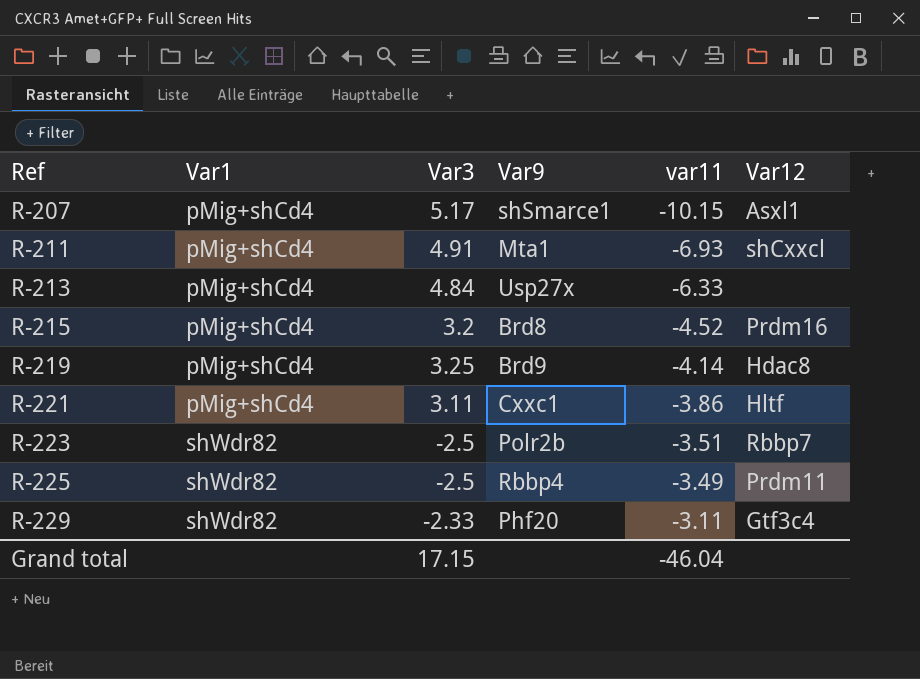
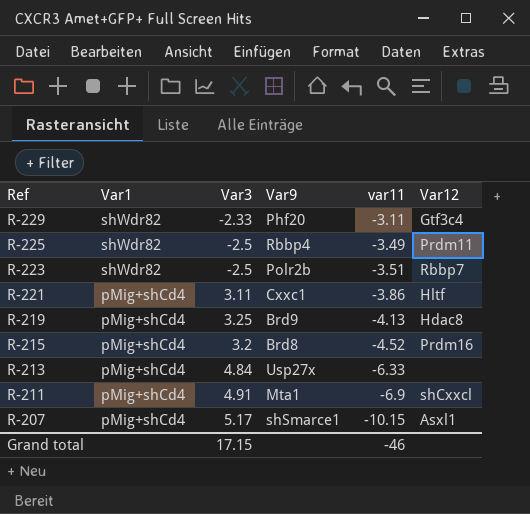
row order: Ref ascending -> Ref descending
R-219 | var11: -4.14 -> -4.13
R-211 | var11: -6.93 -> -6.9
Grand total | var11: -46.04 -> -46

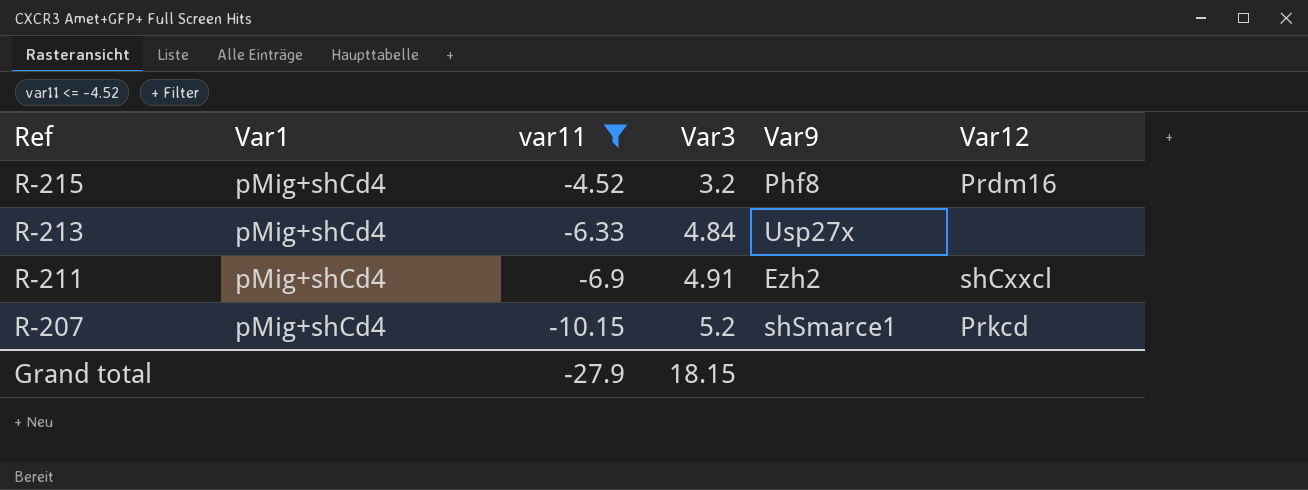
filter: none -> var11 <= -4.52
column var11 | position: 5 -> 3
R-215 | Var9: Brd8 -> Phf8
R-211 | Var9: Mta1 -> Ezh2
R-207 | Var3: 5.17 -> 5.2
R-207 | Var12: Asxl1 -> Prkcd
Grand total | var11: -46 -> -27.9
Grand total | Var3: 17.15 -> 18.15

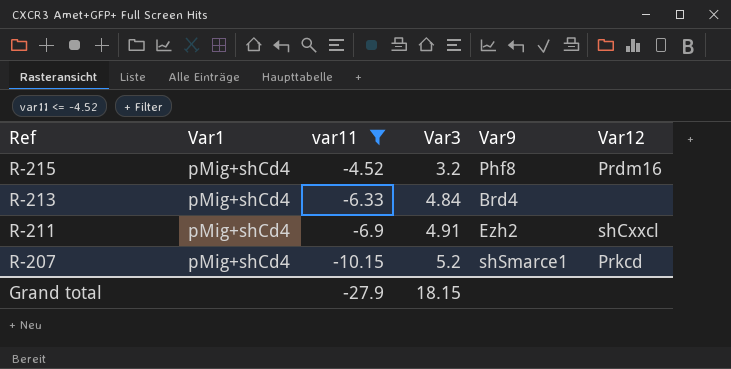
R-213 | Var9: Usp27x -> Brd4

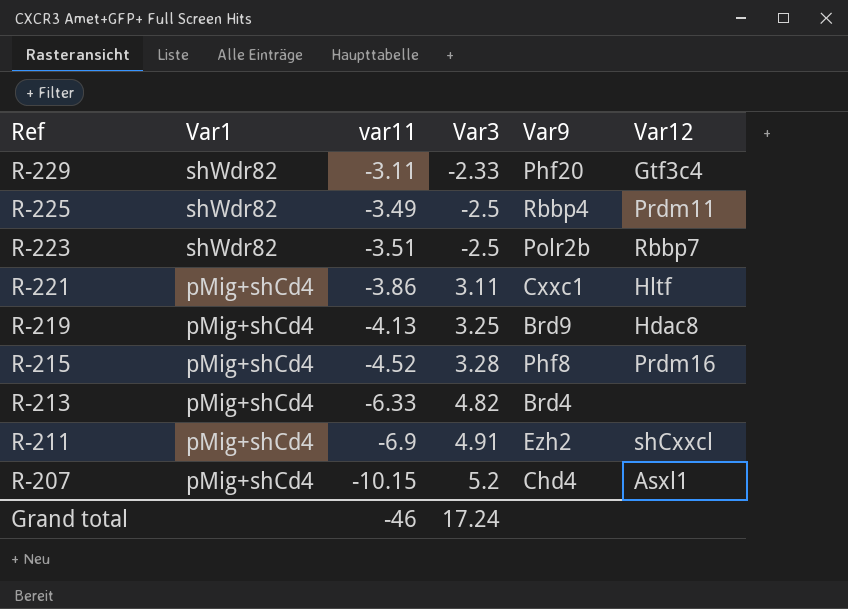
filter: var11 <= -4.52 -> none
R-215 | Var3: 3.2 -> 3.28
R-213 | Var3: 4.84 -> 4.82
R-207 | Var9: shSmarce1 -> Chd4
R-207 | Var12: Prkcd -> Asxl1
Grand total | var11: -27.9 -> -46
Grand total | Var3: 18.15 -> 17.24

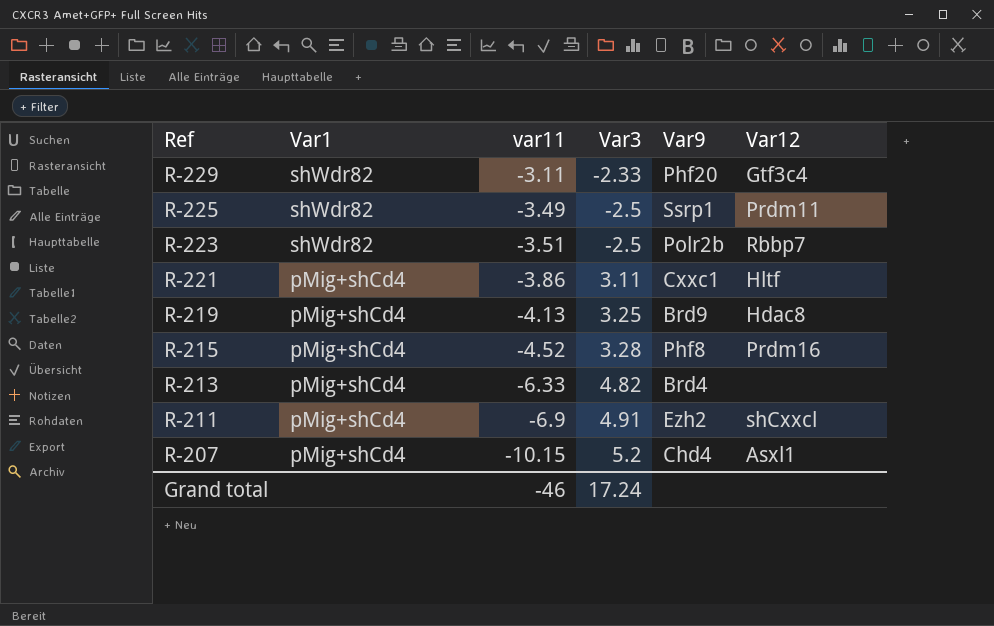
R-225 | Var9: Rbbp4 -> Ssrp1

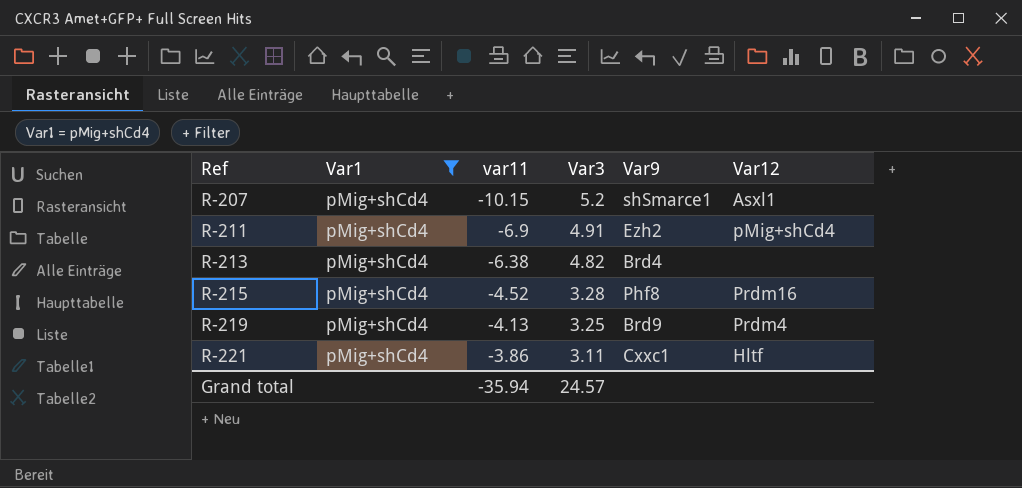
filter: none -> Var1 = pMig+shCd4
row order: Ref descending -> Ref ascending
R-207 | Var9: Chd4 -> shSmarce1
R-211 | Var12: shCxxcl -> pMig+shCd4
R-213 | var11: -6.33 -> -6.38
R-219 | Var12: Hdac8 -> Prdm4
Grand total | var11: -46 -> -35.94
Grand total | Var3: 17.24 -> 24.57

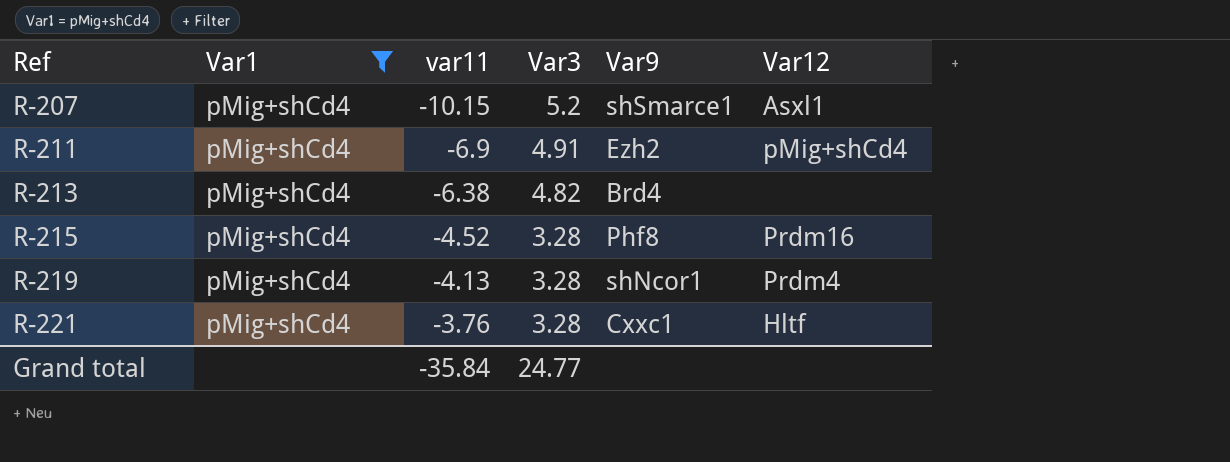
R-219 | Var3: 3.25 -> 3.28
R-219 | Var9: Brd9 -> shNcor1
R-221 | var11: -3.86 -> -3.76
R-221 | Var3: 3.11 -> 3.28
Grand total | var11: -35.94 -> -35.84
Grand total | Var3: 24.57 -> 24.77

